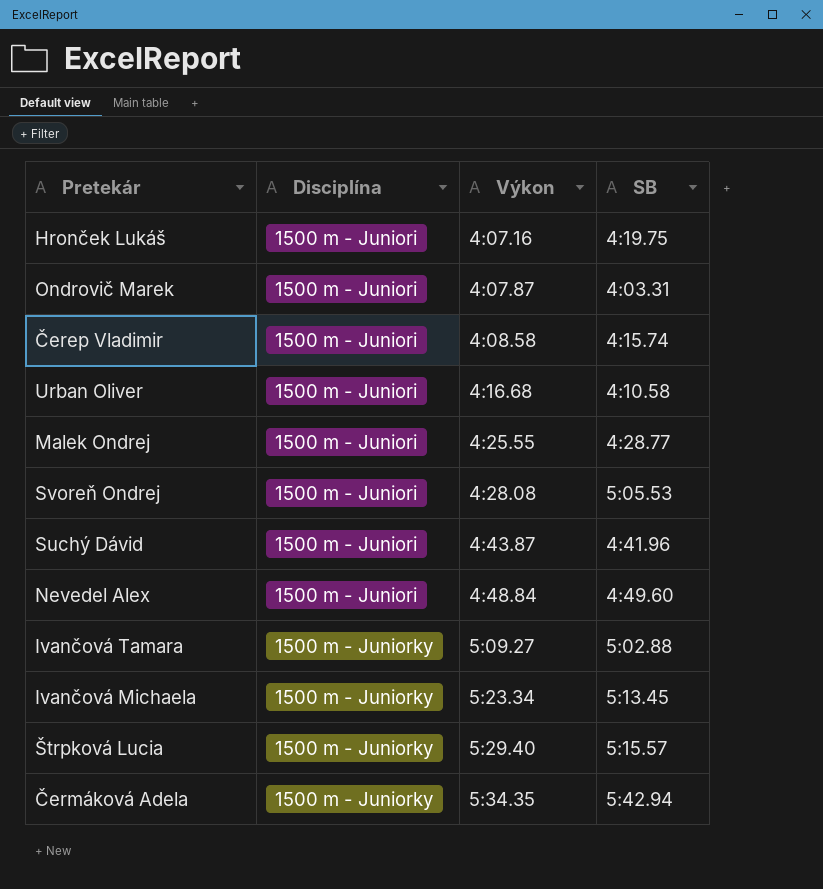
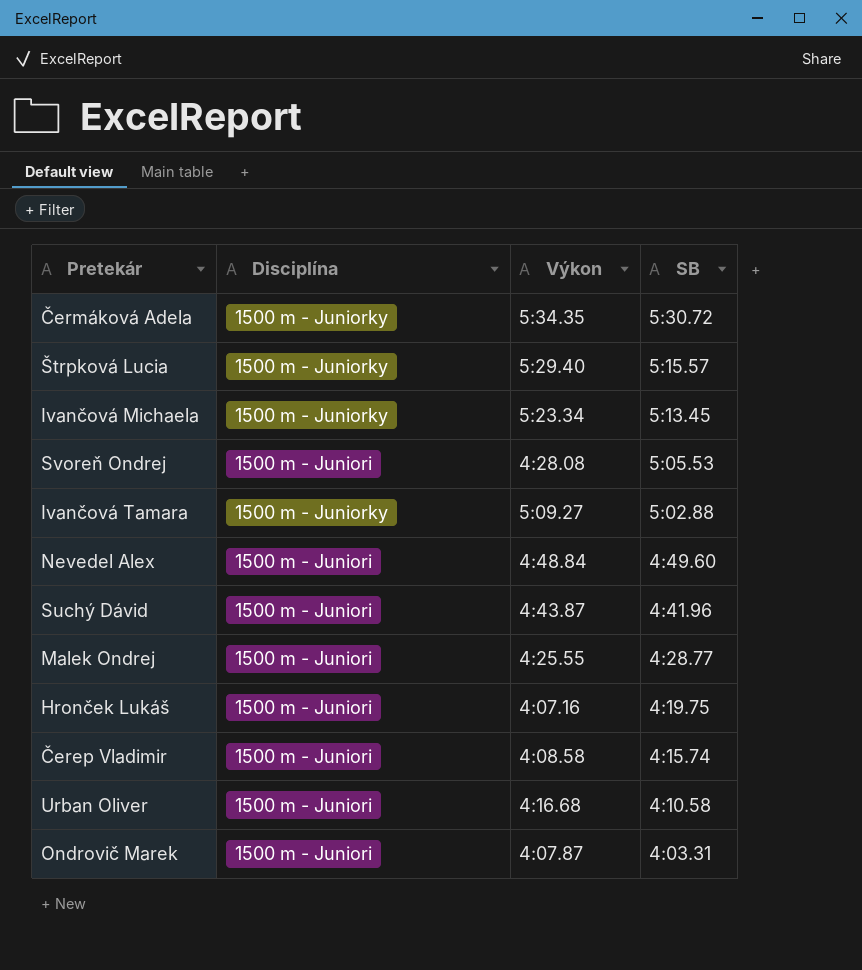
row order: Disciplína ascending -> SB descending
Čermáková Adela | SB: 5:42.94 -> 5:30.72

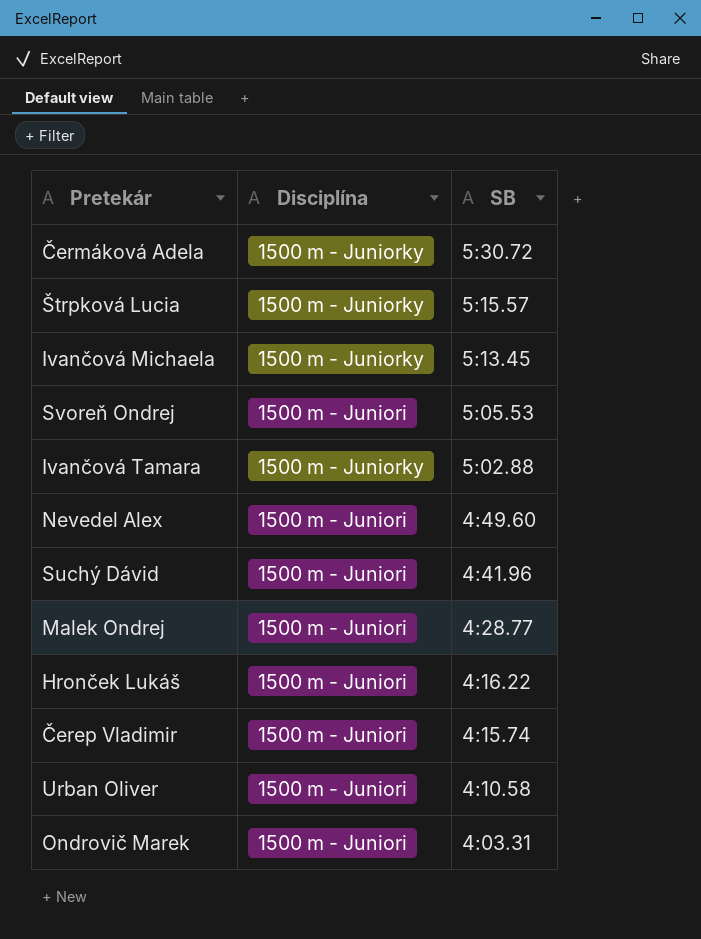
column Výkon | position: 3 -> none
Hronček Lukáš | SB: 4:19.75 -> 4:16.22

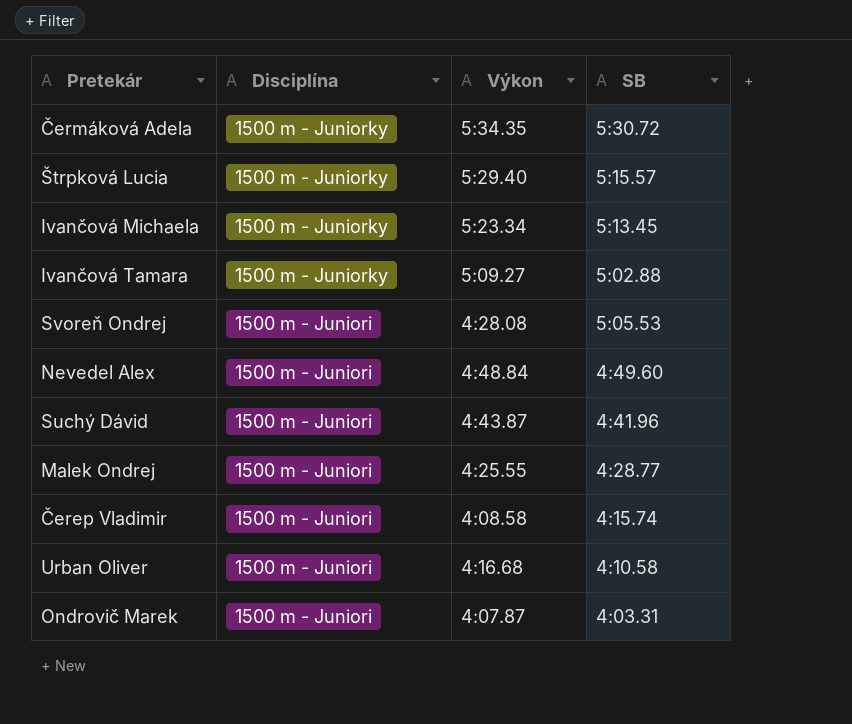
row order: SB descending -> Disciplína descending
column Výkon | position: none -> 3
row Hronček Lukáš: 1500 m - Juniori | 4:16.22 -> none

